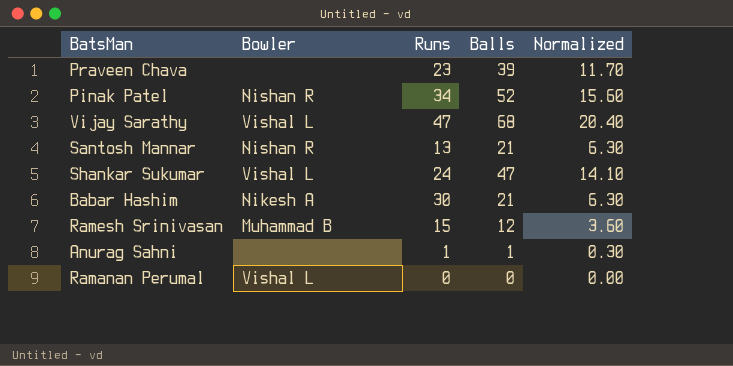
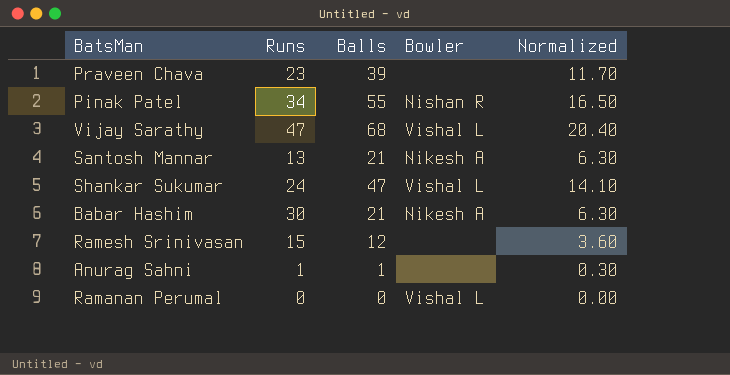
column Bowler | position: 2 -> 4
Pinak Patel | Balls: 52 -> 55
Pinak Patel | Normalized: 15.60 -> 16.50
Santosh Mannar | Bowler: Nishan R -> Nikesh A
Ramesh Srinivasan | Bowler: Muhammad B -> none

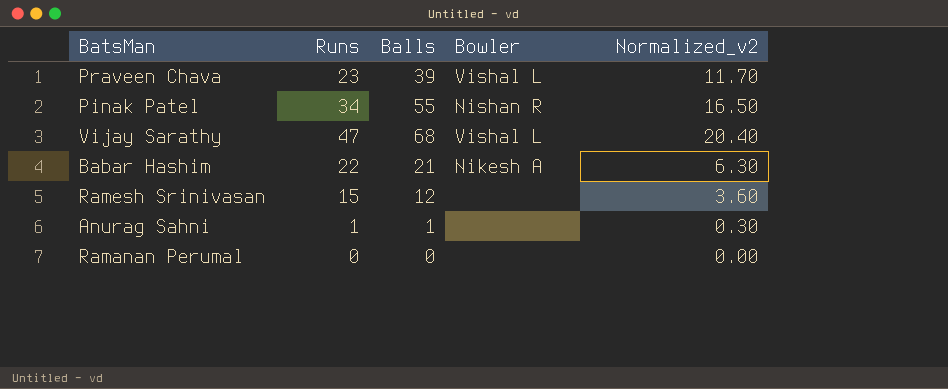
column name: Normalized -> Normalized_v2
row Santosh Mannar: 13 | 21 | Nikesh A | 6.30 -> none
row Shankar Sukumar: 24 | 47 | Vishal L | 14.10 -> none
Praveen Chava | Bowler: none -> Vishal L
Babar Hashim | Runs: 30 -> 22
Ramanan Perumal | Bowler: Vishal L -> none

